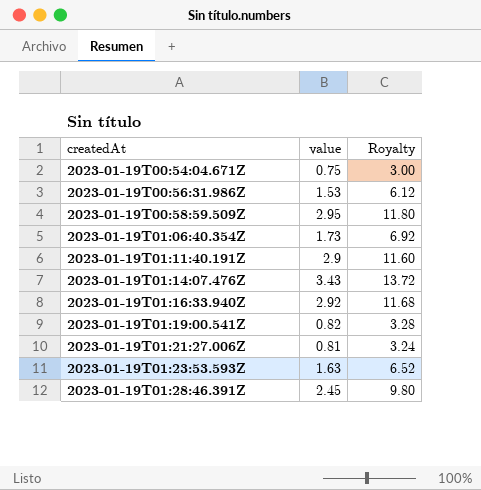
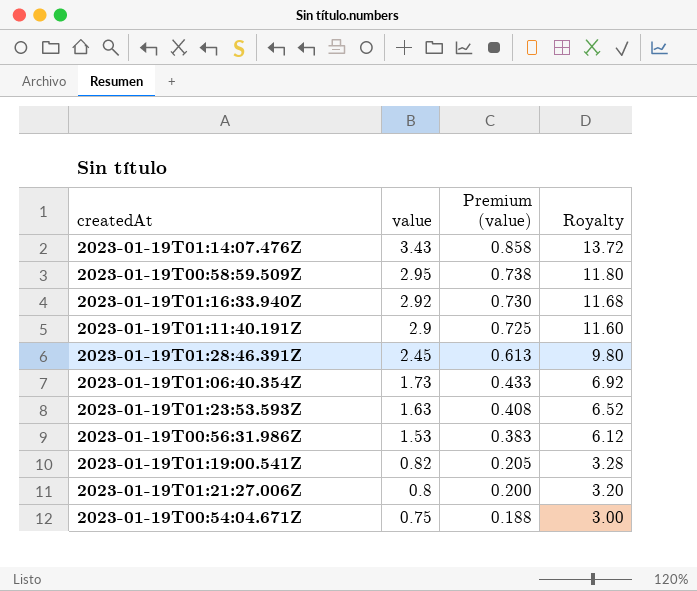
row order: createdAt ascending -> value descending
column Premium (value) | formula: none -> [value] * 0.25
2023-01-19T01:21:27.006Z | value: 0.81 -> 0.8
2023-01-19T01:21:27.006Z | Royalty: 3.24 -> 3.20

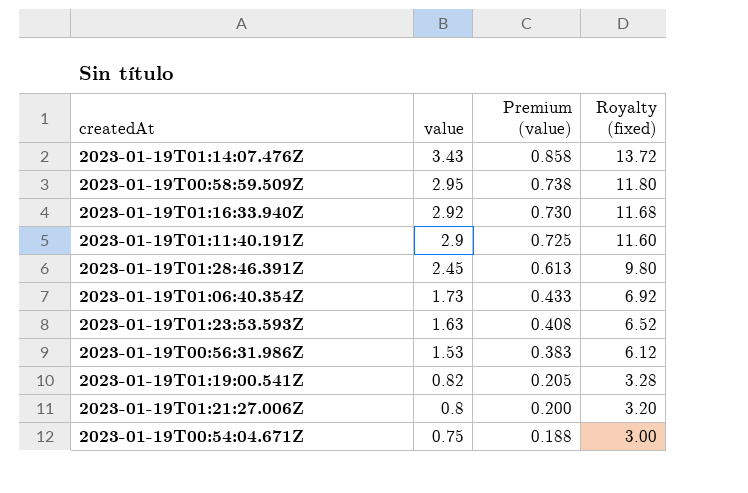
column name: Royalty -> Royalty (fixed)

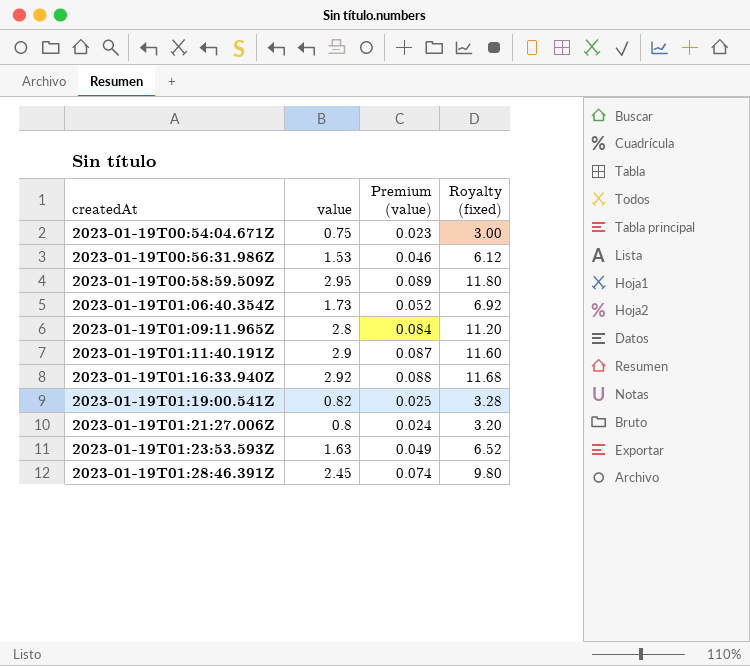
row order: value descending -> createdAt ascending
column Premium (value) | formula: [value] * 0.25 -> [value] * 0.03
row 2023-01-19T01:14:07.476Z: 3.43 | 0.858 | 13.72 -> none
row 2023-01-19T01:09:11.965Z: none -> 2.8 | 0.084 | 11.20

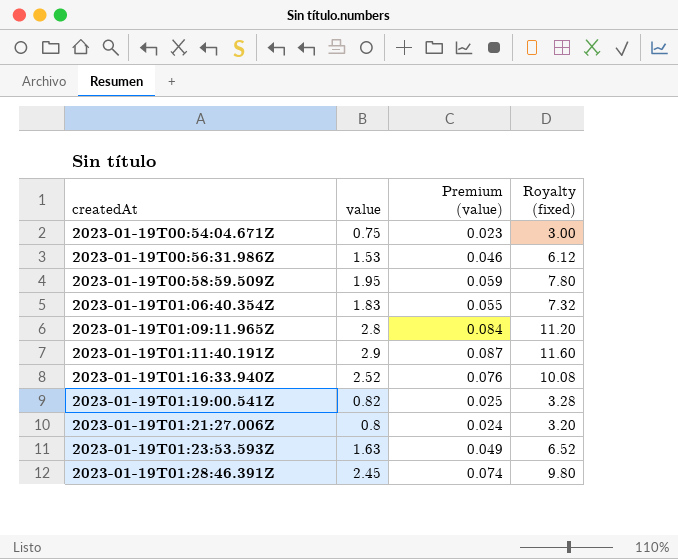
2023-01-19T00:58:59.509Z | value: 2.95 -> 1.95
2023-01-19T00:58:59.509Z | Premium (value): 0.089 -> 0.059
2023-01-19T00:58:59.509Z | Royalty (fixed): 11.80 -> 7.80
2023-01-19T01:06:40.354Z | value: 1.73 -> 1.83
2023-01-19T01:06:40.354Z | Premium (value): 0.052 -> 0.055
2023-01-19T01:06:40.354Z | Royalty (fixed): 6.92 -> 7.32
2023-01-19T01:16:33.940Z | value: 2.92 -> 2.52
2023-01-19T01:16:33.940Z | Premium (value): 0.088 -> 0.076
2023-01-19T01:16:33.940Z | Royalty (fixed): 11.68 -> 10.08

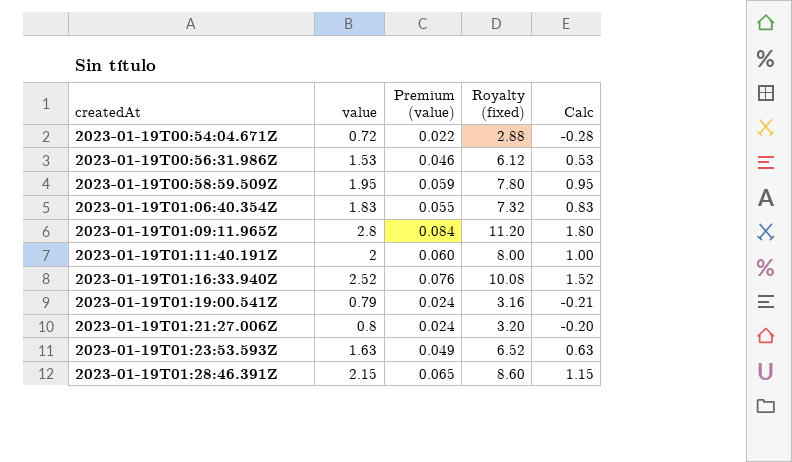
column Calc | formula: none -> [value] - 1
2023-01-19T00:54:04.671Z | value: 0.75 -> 0.72
2023-01-19T00:54:04.671Z | Premium (value): 0.023 -> 0.022
2023-01-19T00:54:04.671Z | Royalty (fixed): 3.00 -> 2.88
2023-01-19T01:11:40.191Z | value: 2.9 -> 2
2023-01-19T01:11:40.191Z | Premium (value): 0.087 -> 0.060
2023-01-19T01:11:40.191Z | Royalty (fixed): 11.60 -> 8.00
2023-01-19T01:19:00.541Z | value: 0.82 -> 0.79
2023-01-19T01:19:00.541Z | Premium (value): 0.025 -> 0.024
2023-01-19T01:19:00.541Z | Royalty (fixed): 3.28 -> 3.16
2023-01-19T01:28:46.391Z | value: 2.45 -> 2.15
2023-01-19T01:28:46.391Z | Premium (value): 0.074 -> 0.065
2023-01-19T01:28:46.391Z | Royalty (fixed): 9.80 -> 8.60

